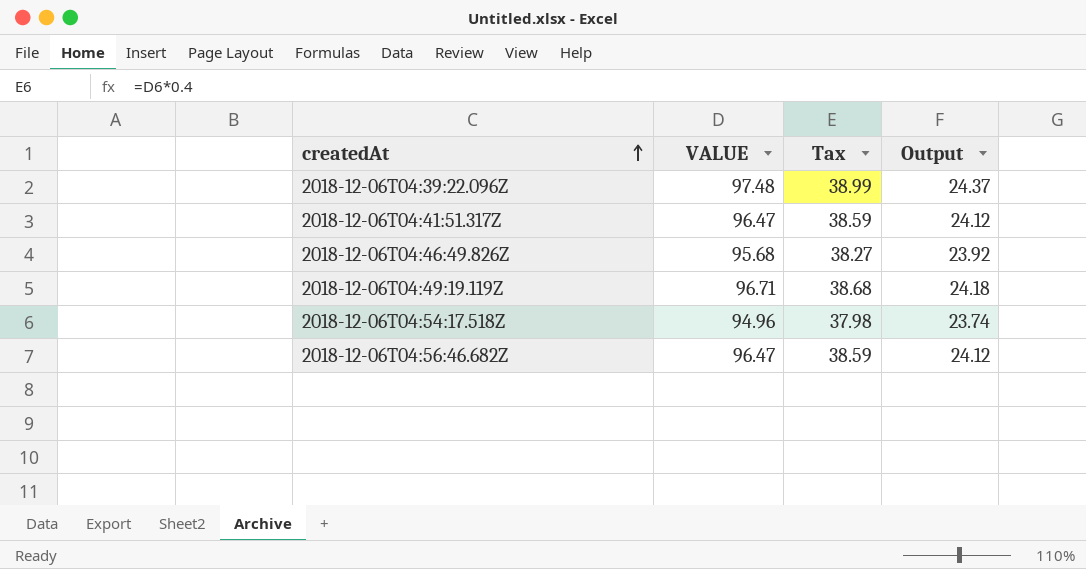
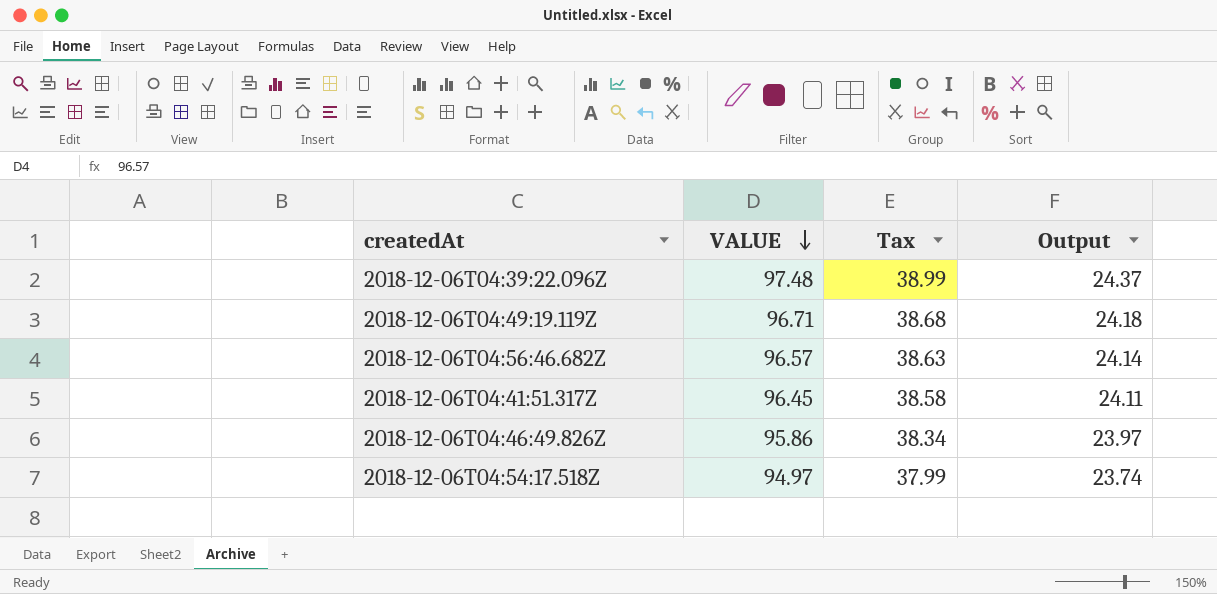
row order: createdAt ascending -> VALUE descending
2018-12-06T04:56:46.682Z | VALUE: 96.47 -> 96.57
2018-12-06T04:56:46.682Z | Tax: 38.59 -> 38.63
2018-12-06T04:56:46.682Z | Output: 24.12 -> 24.14
2018-12-06T04:41:51.317Z | VALUE: 96.47 -> 96.45
2018-12-06T04:41:51.317Z | Tax: 38.59 -> 38.58
2018-12-06T04:41:51.317Z | Output: 24.12 -> 24.11
2018-12-06T04:46:49.826Z | VALUE: 95.68 -> 95.86
2018-12-06T04:46:49.826Z | Tax: 38.27 -> 38.34
2018-12-06T04:46:49.826Z | Output: 23.92 -> 23.97
2018-12-06T04:54:17.518Z | VALUE: 94.96 -> 94.97
2018-12-06T04:54:17.518Z | Tax: 37.98 -> 37.99

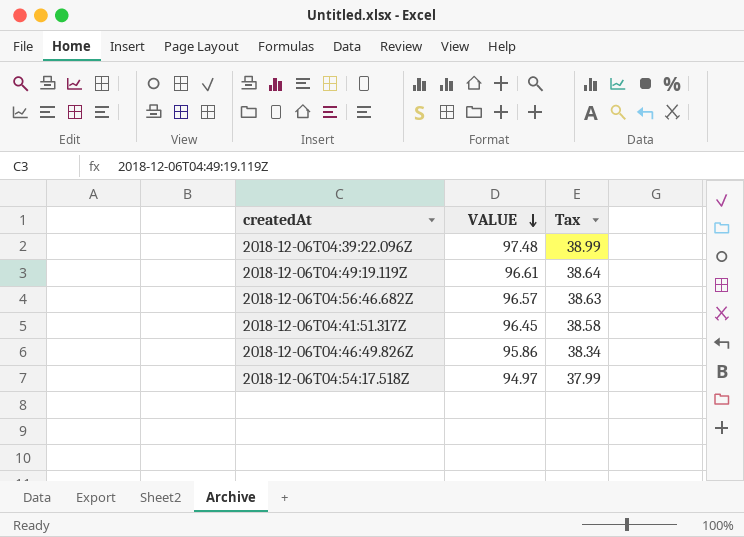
column Output | formula: [VALUE] * 0.25 -> none
2018-12-06T04:49:19.119Z | VALUE: 96.71 -> 96.61
2018-12-06T04:49:19.119Z | Tax: 38.68 -> 38.64

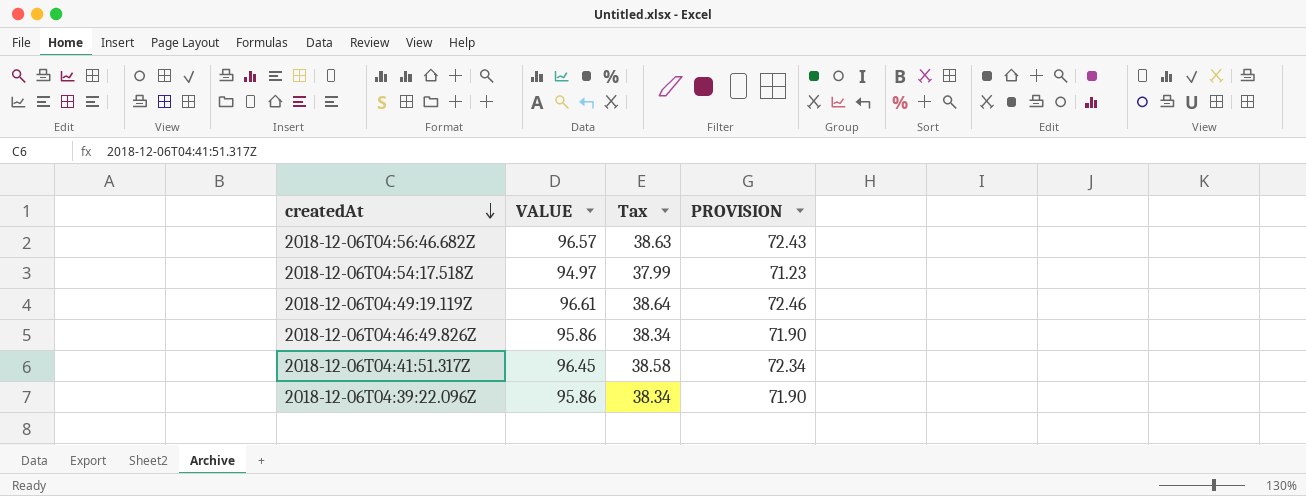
row order: VALUE descending -> createdAt descending
column PROVISION | formula: none -> [VALUE] * 0.75
2018-12-06T04:39:22.096Z | VALUE: 97.48 -> 95.86
2018-12-06T04:39:22.096Z | Tax: 38.99 -> 38.34

